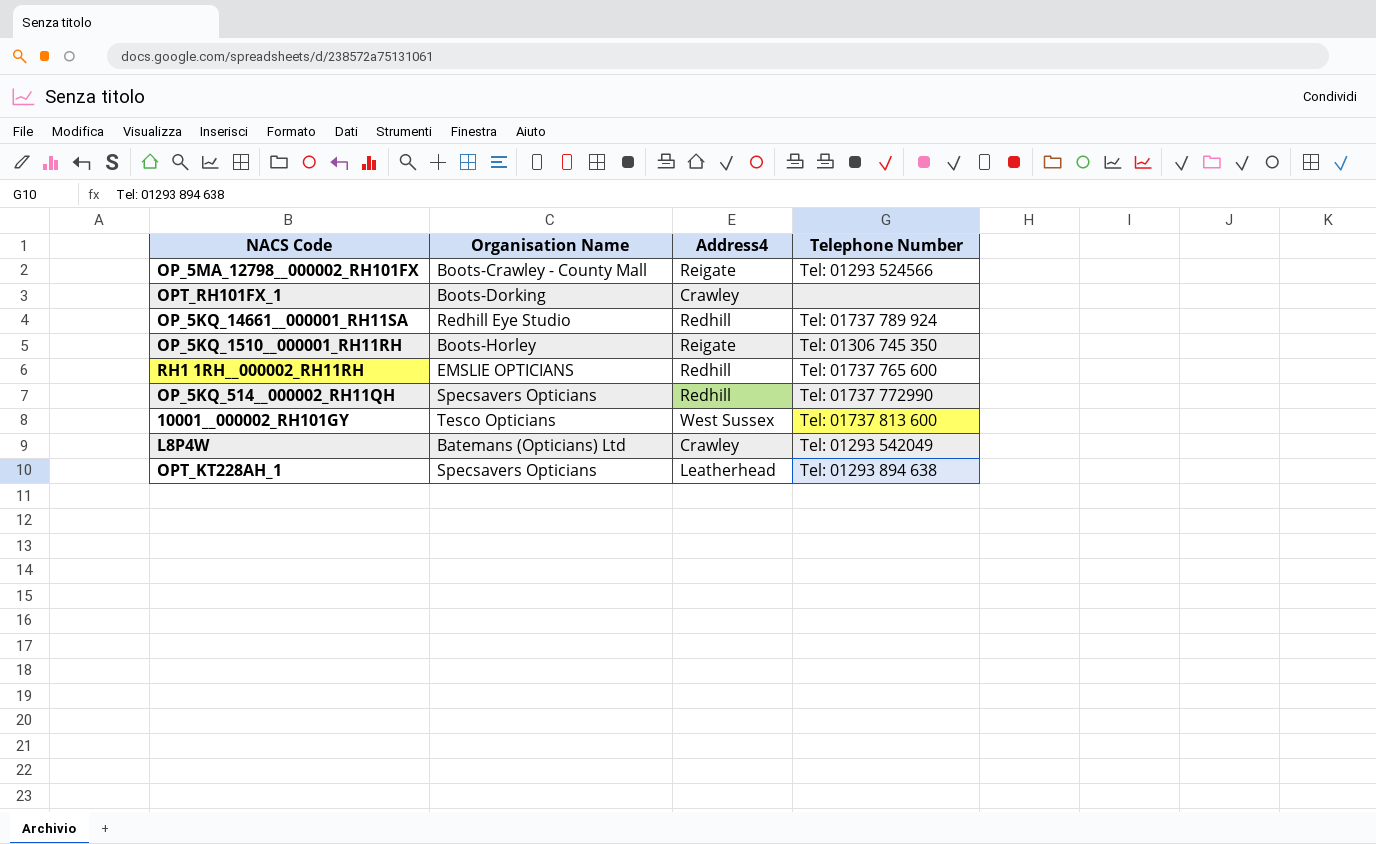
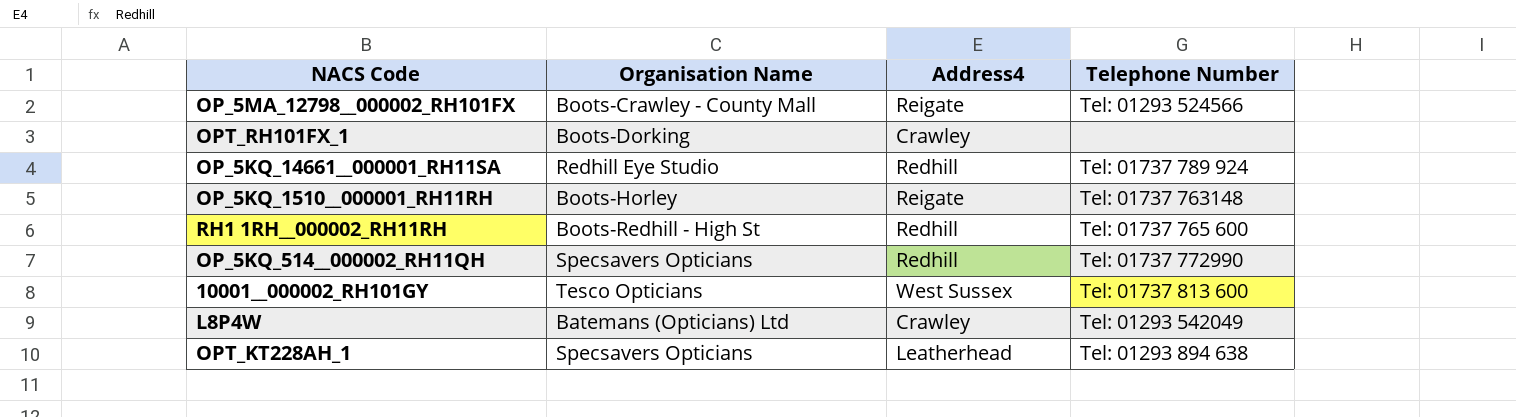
OP_5KQ_1510__000001_RH11RH | Telephone Number: Tel: 01306 745 350 -> Tel: 01737 763148
RH1 1RH__000002_RH11RH | Organisation Name: EMSLIE OPTICIANS -> Boots-Redhill - High St

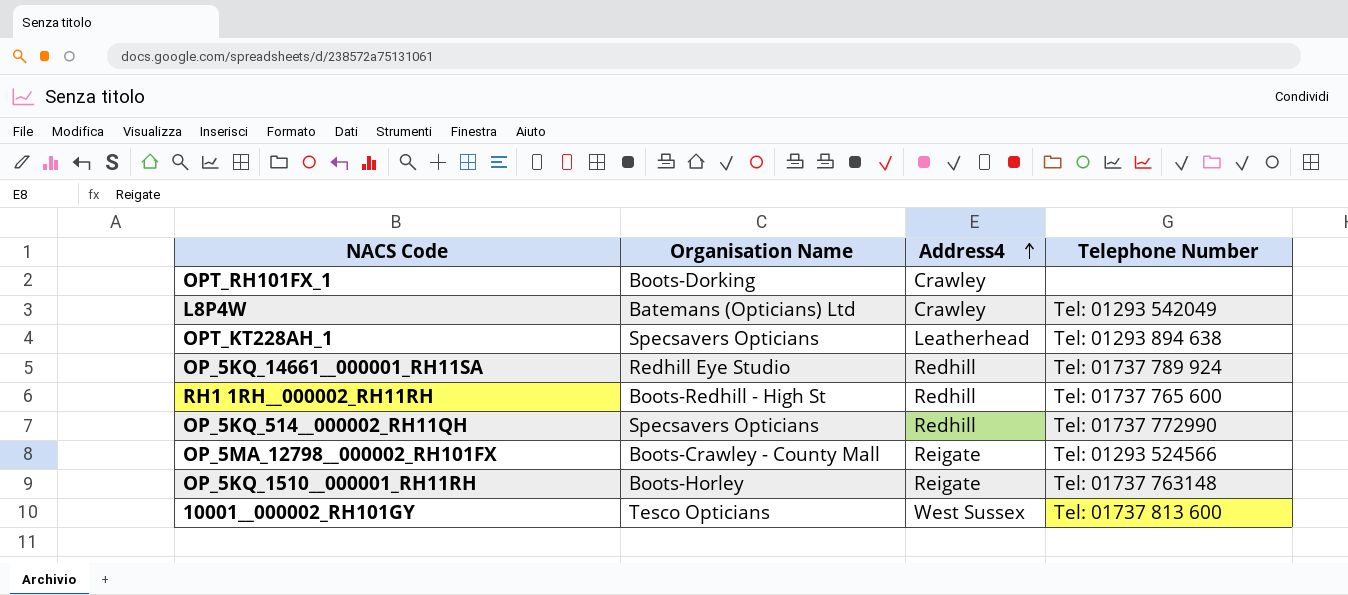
row order: none -> Address4 ascending

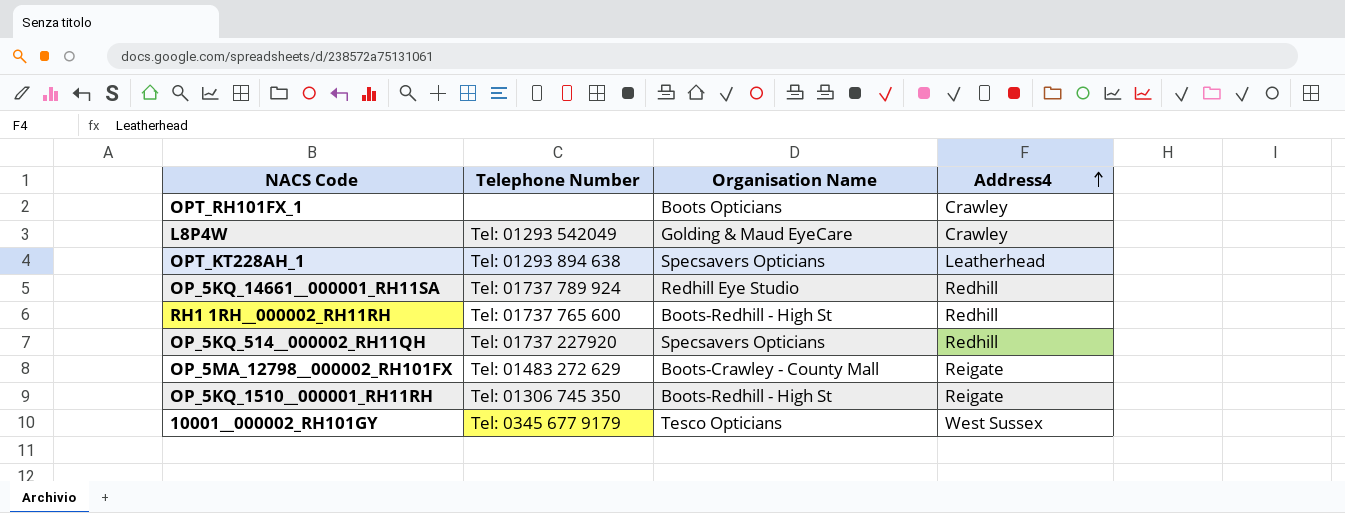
column Telephone Number | position: 4 -> 2
OPT_RH101FX_1 | Organisation Name: Boots-Dorking -> Boots Opticians
L8P4W | Organisation Name: Batemans (Opticians) Ltd -> Golding & Maud EyeCare
OP_5KQ_514__000002_RH11QH | Telephone Number: Tel: 01737 772990 -> Tel: 01737 227920
OP_5MA_12798__000002_RH101FX | Telephone Number: Tel: 01293 524566 -> Tel: 01483 272 629
OP_5KQ_1510__000001_RH11RH | Telephone Number: Tel: 01737 763148 -> Tel: 01306 745 350
OP_5KQ_1510__000001_RH11RH | Organisation Name: Boots-Horley -> Boots-Redhill - High St
10001__000002_RH101GY | Telephone Number: Tel: 01737 813 600 -> Tel: 0345 677 9179

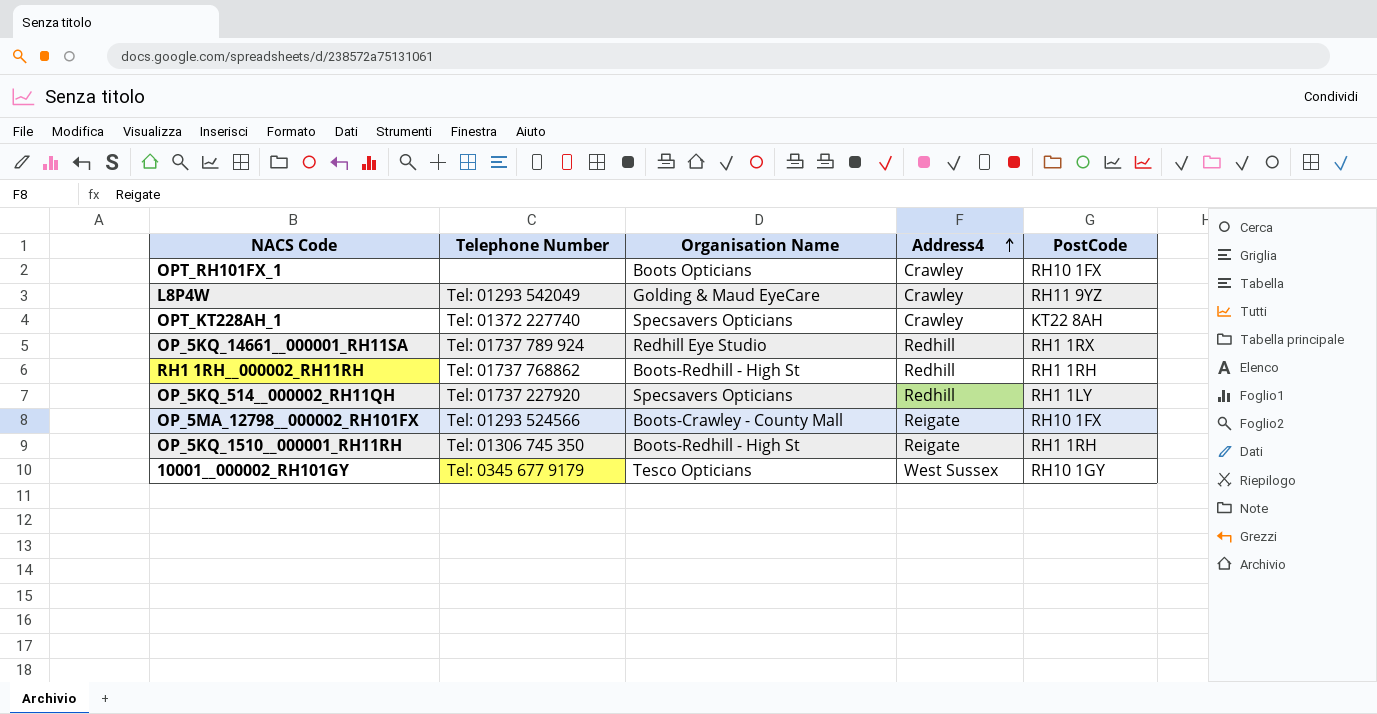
column PostCode | position: none -> 5
OPT_KT228AH_1 | Telephone Number: Tel: 01293 894 638 -> Tel: 01372 227740
OPT_KT228AH_1 | Address4: Leatherhead -> Crawley
RH1 1RH__000002_RH11RH | Telephone Number: Tel: 01737 765 600 -> Tel: 01737 768862
OP_5MA_12798__000002_RH101FX | Telephone Number: Tel: 01483 272 629 -> Tel: 01293 524566

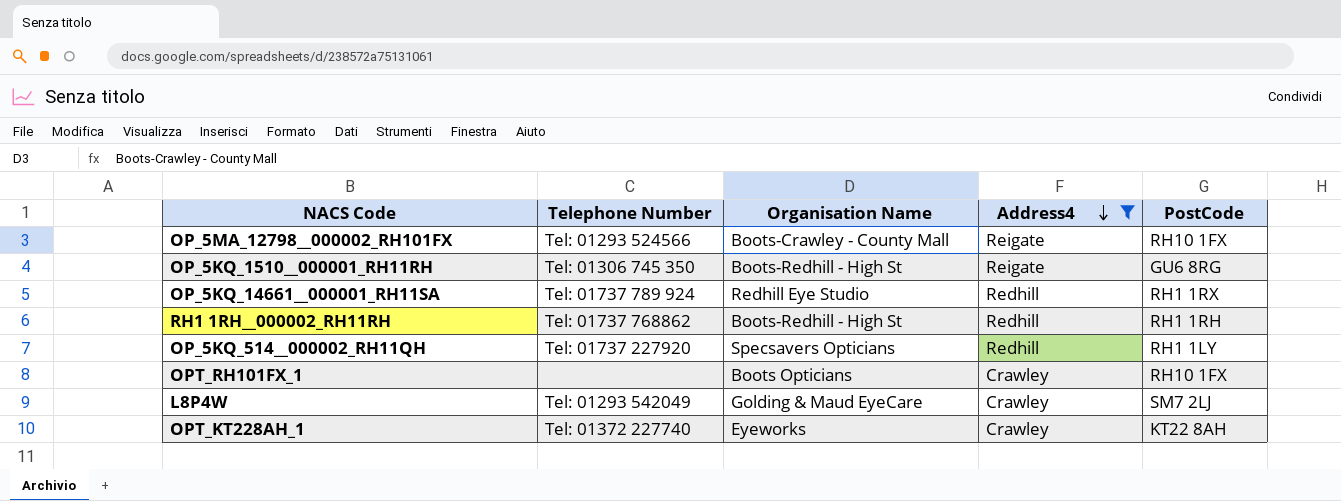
filter: none -> Address4 != West Sussex
row order: Address4 ascending -> Address4 descending
OP_5KQ_1510__000001_RH11RH | PostCode: RH1 1RH -> GU6 8RG
L8P4W | PostCode: RH11 9YZ -> SM7 2LJ
OPT_KT228AH_1 | Organisation Name: Specsavers Opticians -> Eyeworks

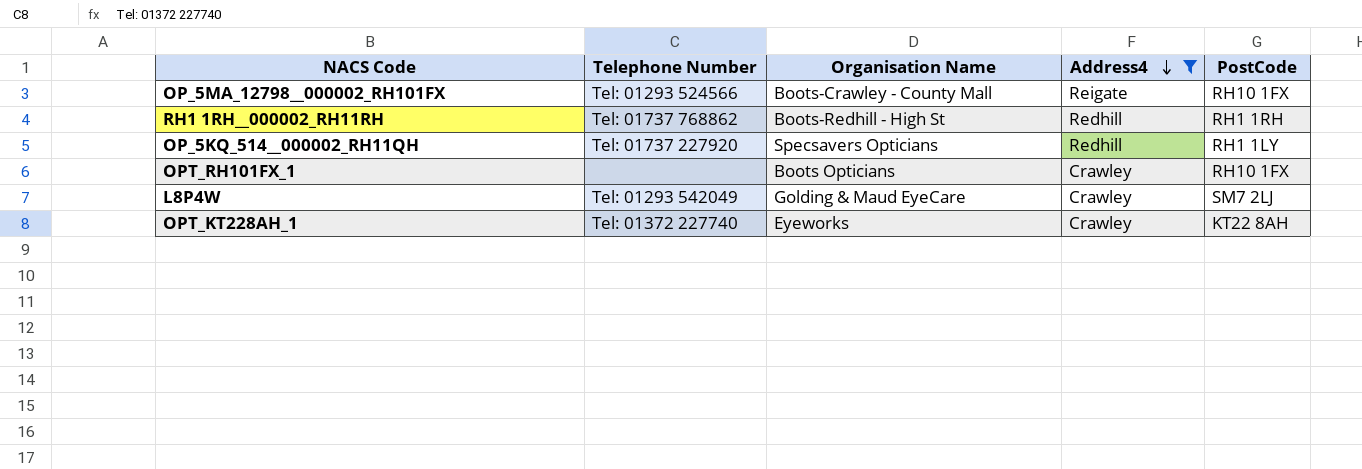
row OP_5KQ_1510__000001_RH11RH: Tel: 01306 745 350 | Boots-Redhill - High St | Reigate | GU6 8RG -> none
row OP_5KQ_14661__000001_RH11SA: Tel: 01737 789 924 | Redhill Eye Studio | Redhill | RH1 1RX -> none

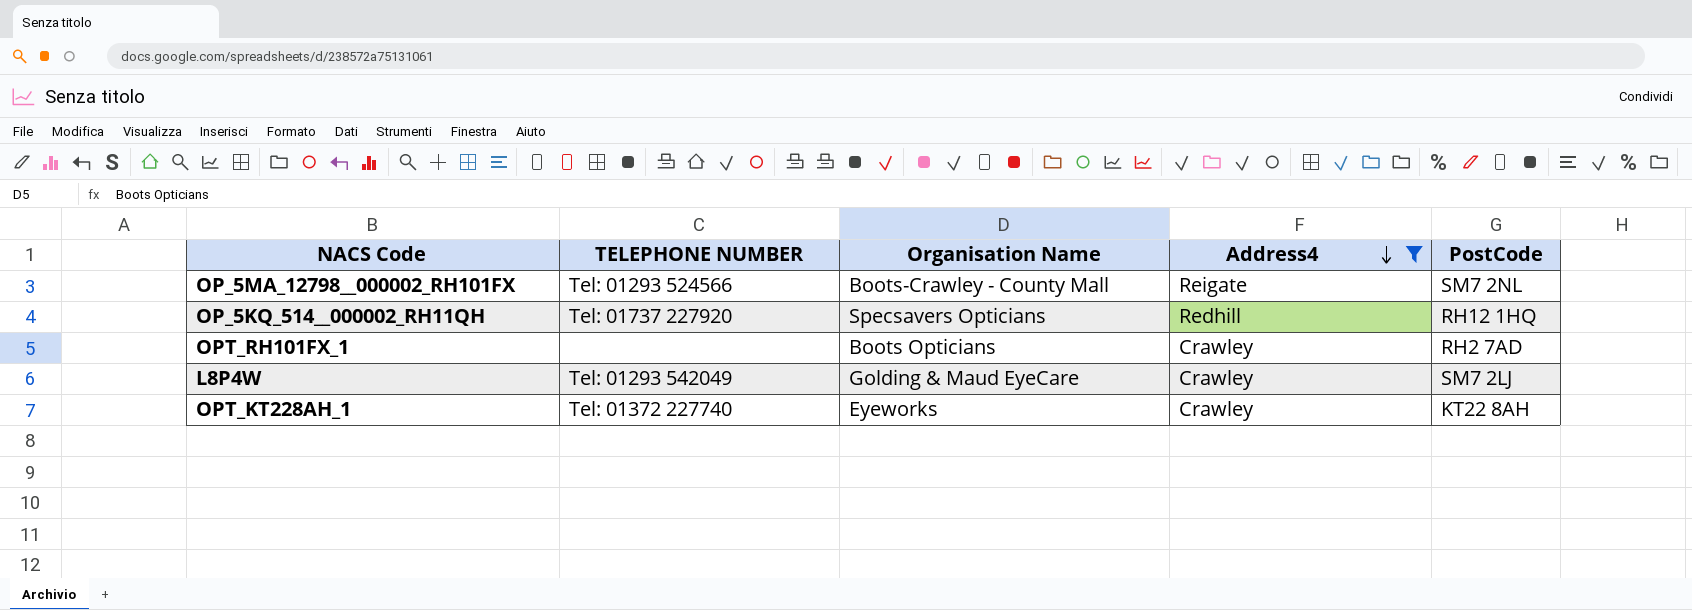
column name: Telephone Number -> TELEPHONE NUMBER
row RH1 1RH__000002_RH11RH: Tel: 01737 768862 | Boots-Redhill - High St | Redhill | RH1 1RH -> none
OP_5MA_12798__000002_RH101FX | PostCode: RH10 1FX -> SM7 2NL
OP_5KQ_514__000002_RH11QH | PostCode: RH1 1LY -> RH12 1HQ
OPT_RH101FX_1 | PostCode: RH10 1FX -> RH2 7AD

